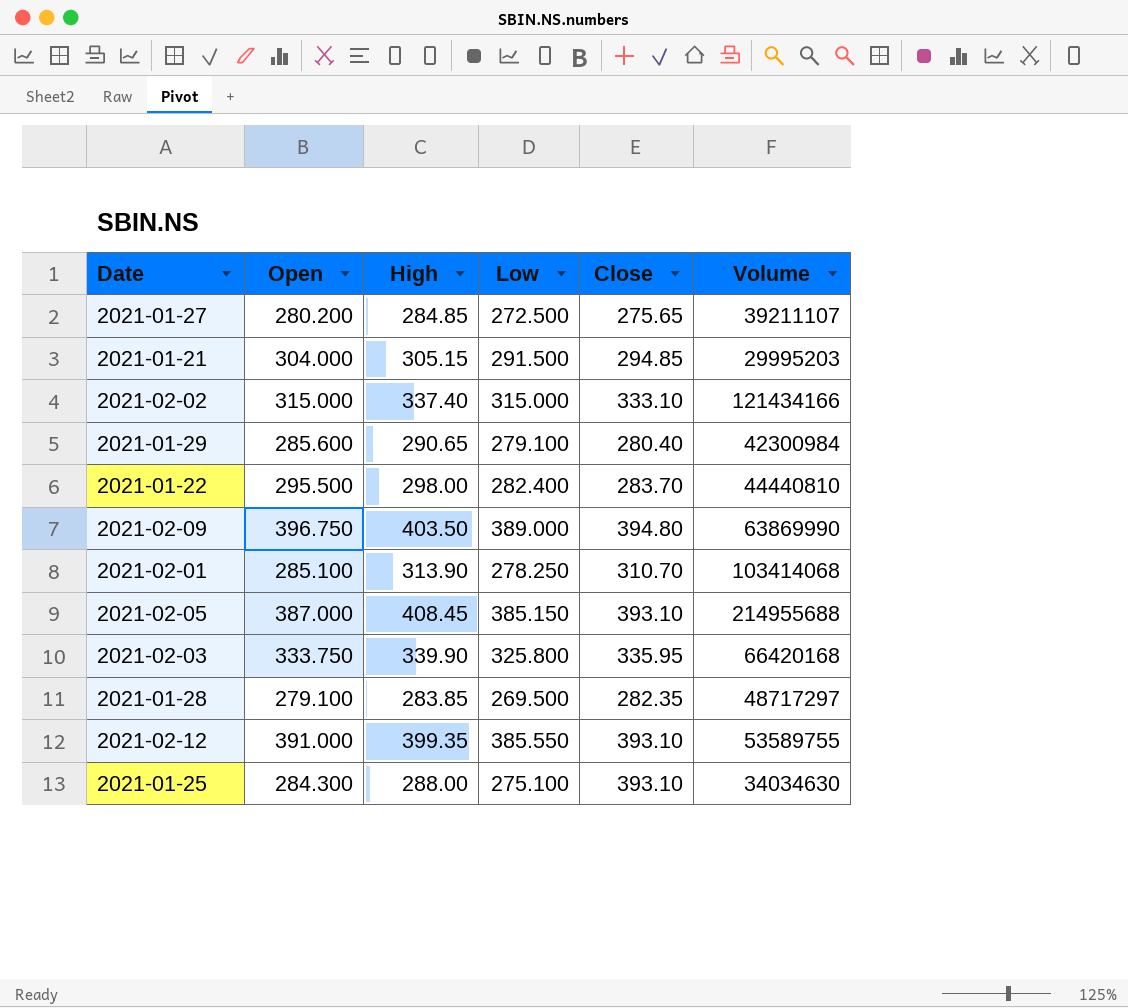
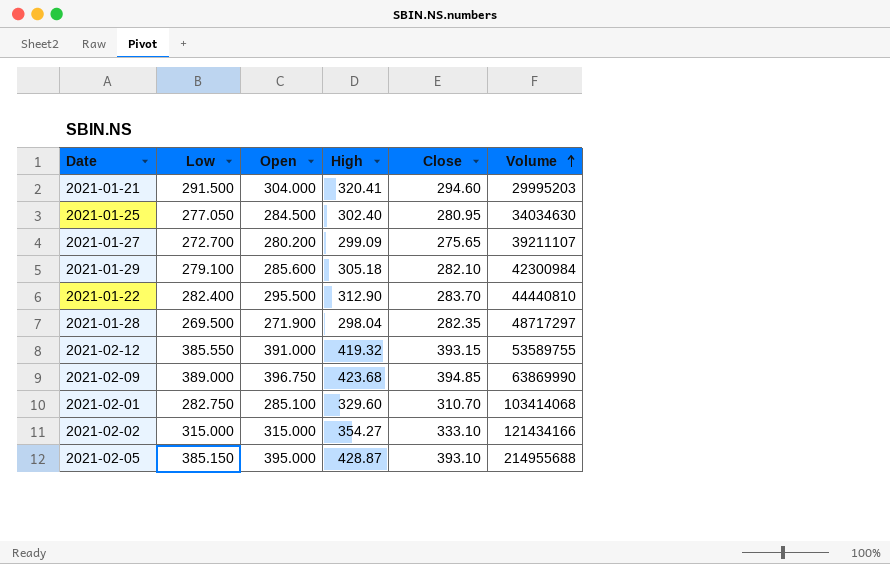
row order: none -> Volume ascending
column Low | position: 4 -> 2
row 2021-02-03: 333.750 | 339.90 | 325.800 | 335.95 | 66420168 -> none
2021-01-21 | High: 305.15 -> 320.41
2021-01-21 | Close: 294.85 -> 294.60
2021-01-25 | Low: 275.100 -> 277.050
2021-01-25 | Open: 284.300 -> 284.500
2021-01-25 | High: 288.00 -> 302.40
2021-01-25 | Close: 393.10 -> 280.95
2021-01-27 | Low: 272.500 -> 272.700
2021-01-27 | High: 284.85 -> 299.09
2021-01-29 | High: 290.65 -> 305.18
2021-01-29 | Close: 280.40 -> 282.10
2021-01-22 | High: 298.00 -> 312.90
2021-01-28 | Open: 279.100 -> 271.900
2021-01-28 | High: 283.85 -> 298.04
2021-02-12 | High: 399.35 -> 419.32
2021-02-12 | Close: 393.10 -> 393.15
2021-02-09 | High: 403.50 -> 423.68
2021-02-09 | Close: 394.80 -> 394.85
2021-02-01 | Low: 278.250 -> 282.750
2021-02-01 | High: 313.90 -> 329.60
2021-02-02 | High: 337.40 -> 354.27
2021-02-05 | Open: 387.000 -> 395.000
2021-02-05 | High: 408.45 -> 428.87

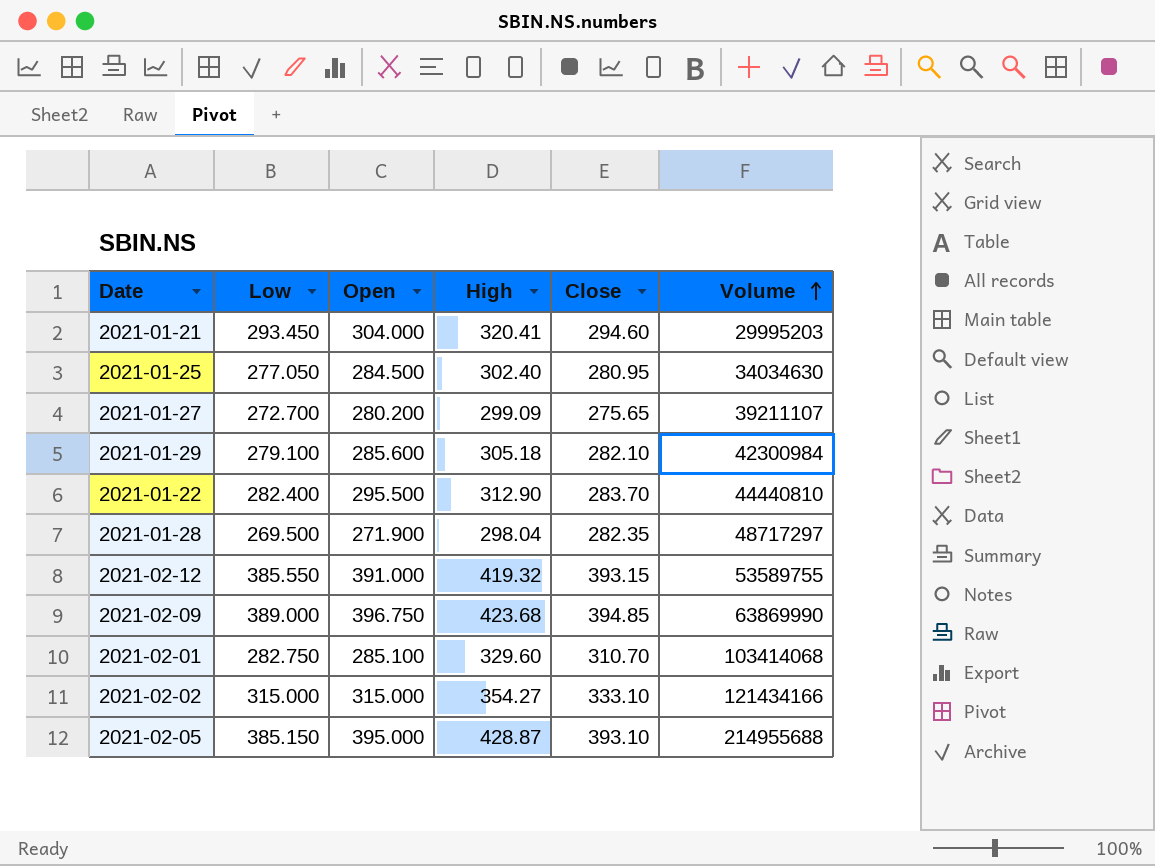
2021-01-21 | Low: 291.500 -> 293.450

